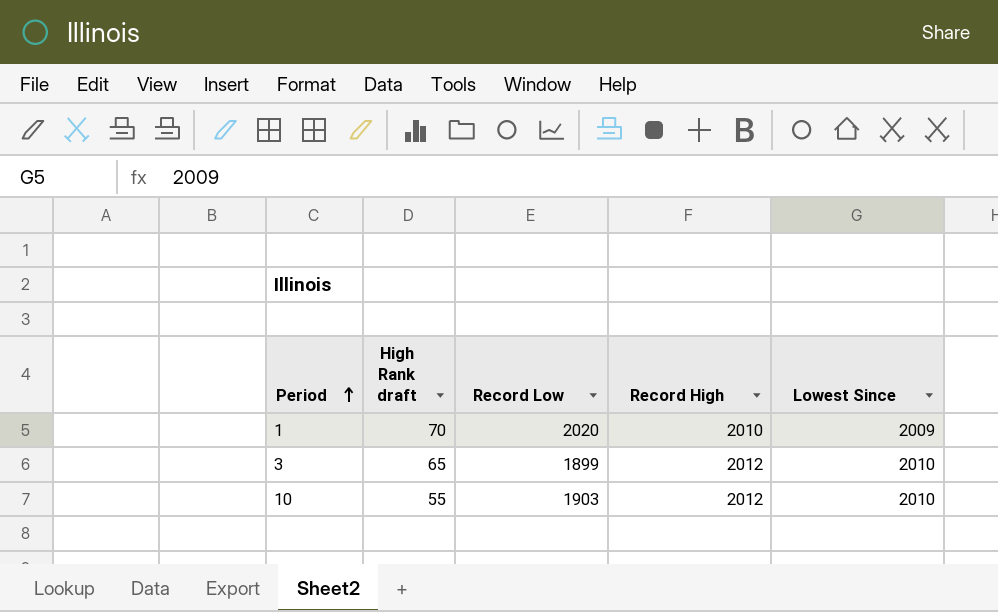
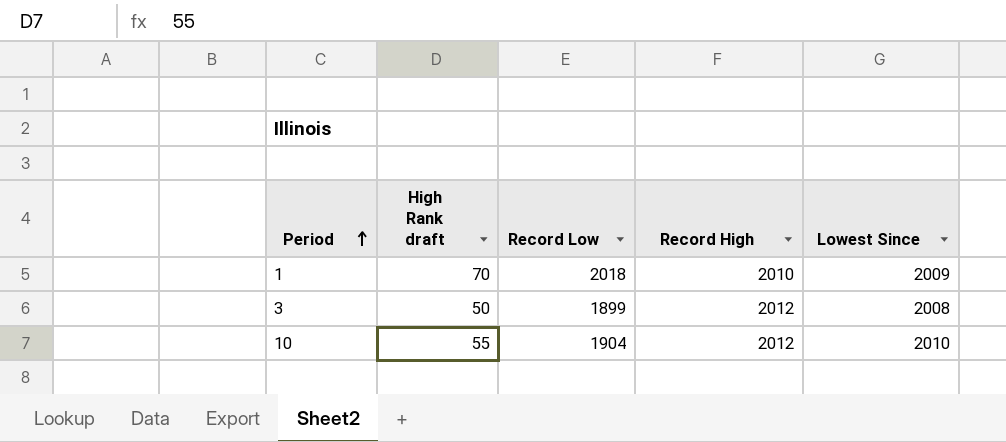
1 | Record Low: 2020 -> 2018
3 | High Rank draft: 65 -> 50
3 | Lowest Since: 2010 -> 2008
10 | Record Low: 1903 -> 1904

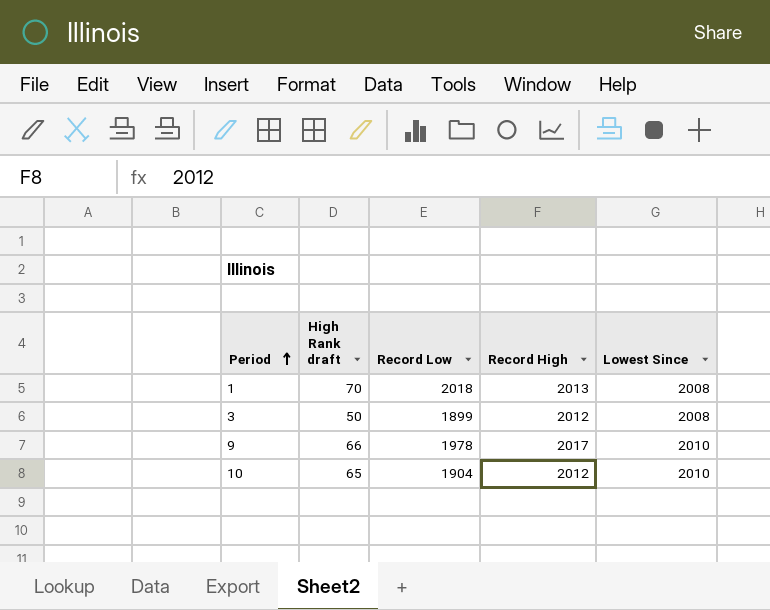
1 | Record High: 2010 -> 2013
1 | Lowest Since: 2009 -> 2008
row 9: none -> 66 | 1978 | 2017 | 2010
10 | High Rank draft: 55 -> 65

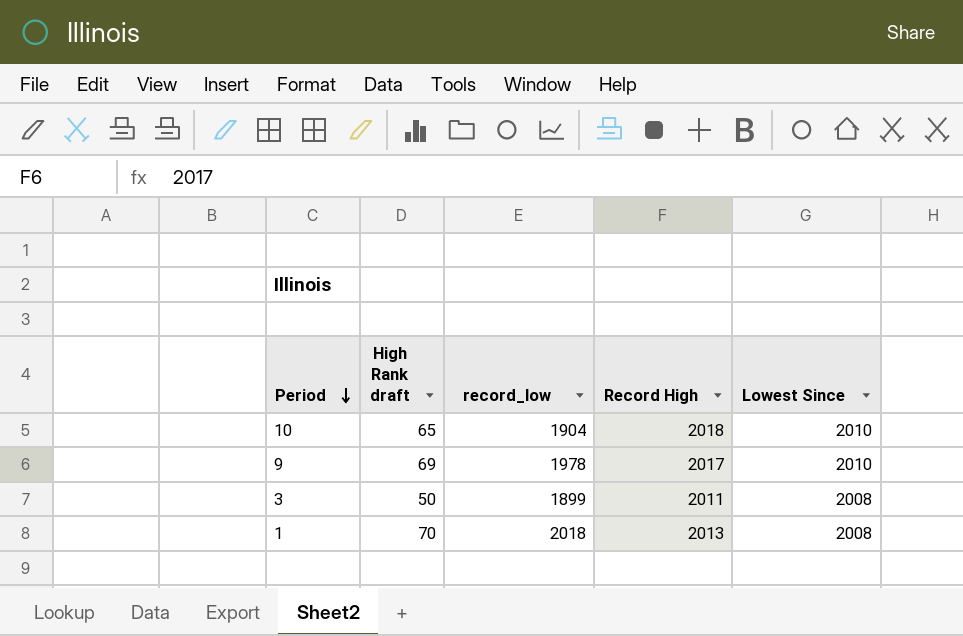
row order: Period ascending -> Period descending
column name: Record Low -> record_low
10 | Record High: 2012 -> 2018
9 | High Rank draft: 66 -> 69
3 | Record High: 2012 -> 2011

